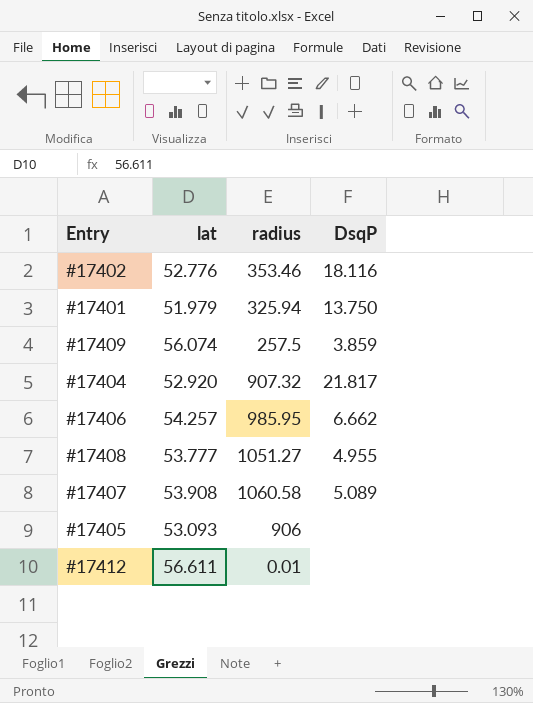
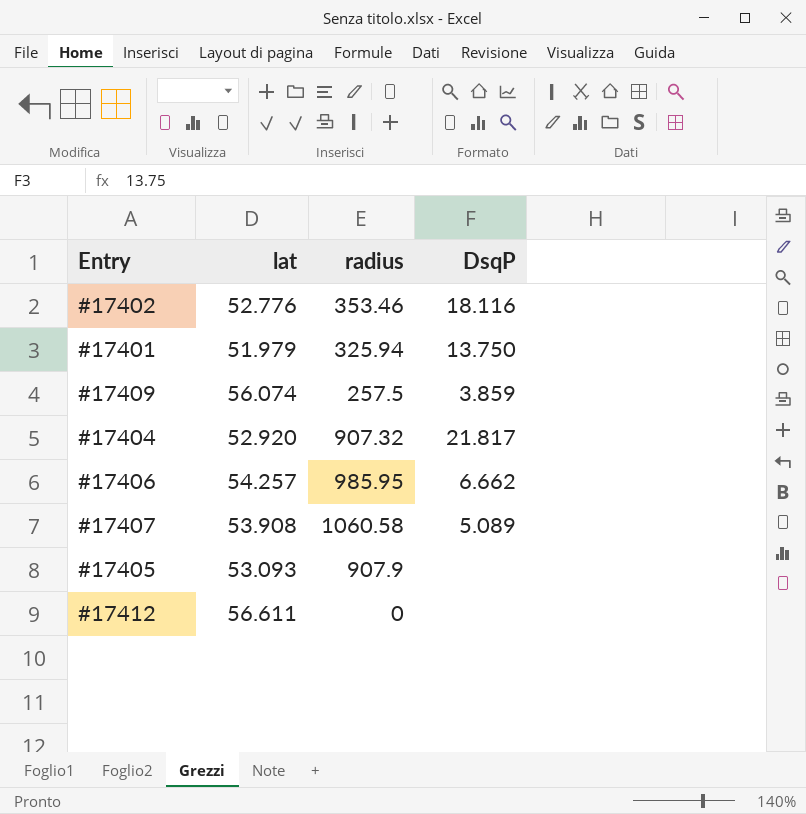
row #17408: 53.777 | 1051.27 | 4.955 -> none
#17405 | radius: 906 -> 907.9
#17412 | radius: 0.01 -> 0

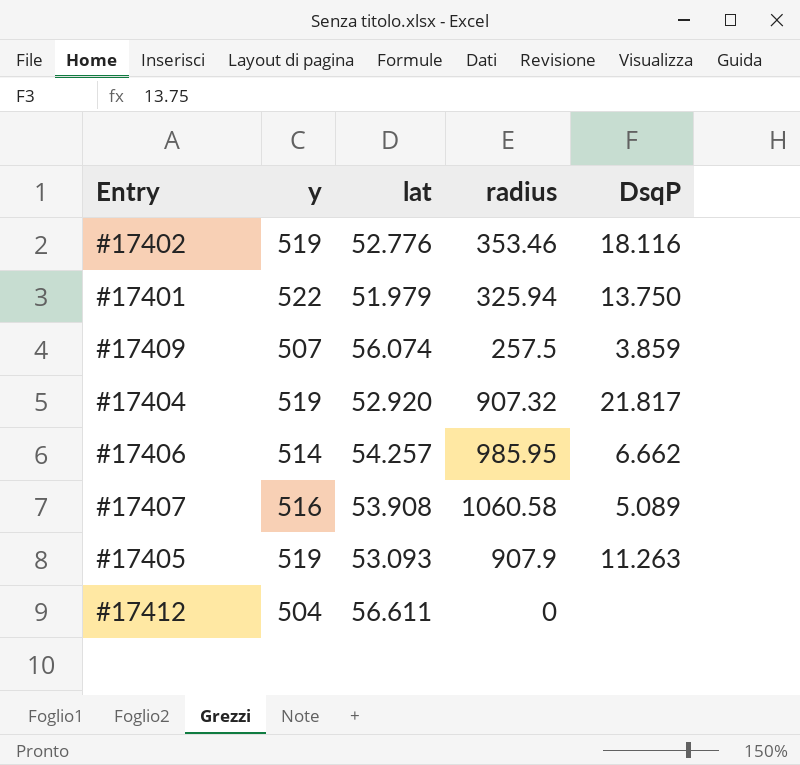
column y | position: none -> 2
#17405 | DsqP: none -> 11.263

